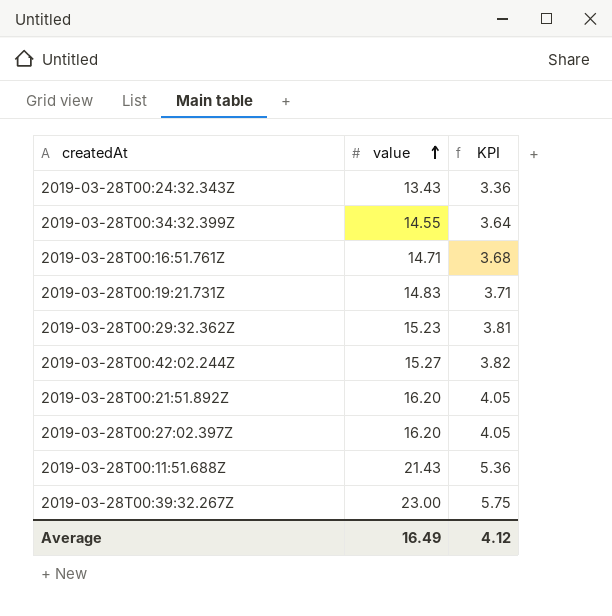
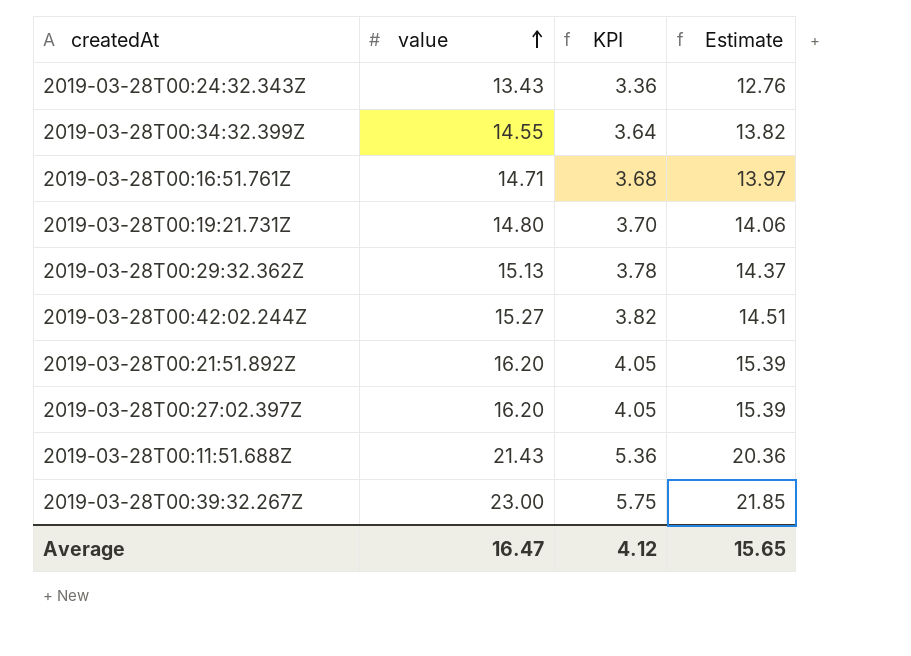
column Estimate | formula: none -> [value] * 0.95
2019-03-28T00:19:21.731Z | value: 14.83 -> 14.80
2019-03-28T00:19:21.731Z | KPI: 3.71 -> 3.70
2019-03-28T00:29:32.362Z | value: 15.23 -> 15.13
2019-03-28T00:29:32.362Z | KPI: 3.81 -> 3.78
Average | value: 16.49 -> 16.47

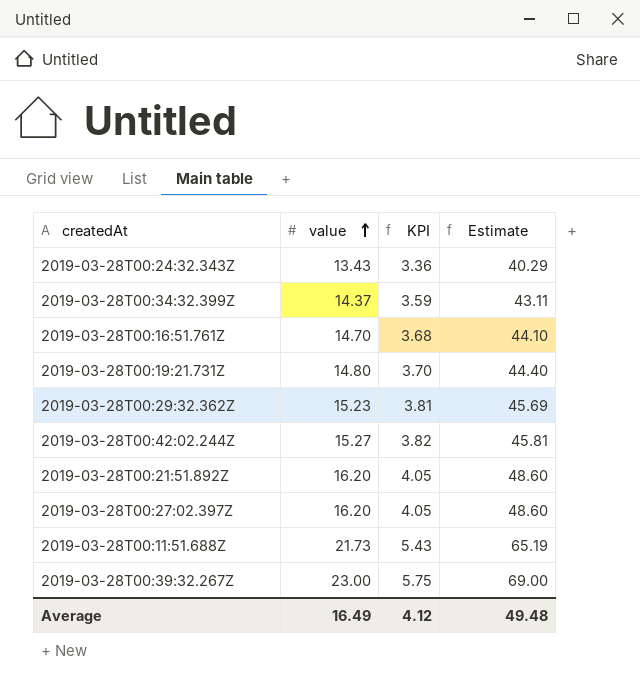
column Estimate | formula: [value] * 0.95 -> [value] * 3
2019-03-28T00:34:32.399Z | value: 14.55 -> 14.37
2019-03-28T00:34:32.399Z | KPI: 3.64 -> 3.59
2019-03-28T00:16:51.761Z | value: 14.71 -> 14.70
2019-03-28T00:29:32.362Z | value: 15.13 -> 15.23
2019-03-28T00:29:32.362Z | KPI: 3.78 -> 3.81
2019-03-28T00:11:51.688Z | value: 21.43 -> 21.73
2019-03-28T00:11:51.688Z | KPI: 5.36 -> 5.43
Average | value: 16.47 -> 16.49
Average | Estimate: 15.65 -> 49.48

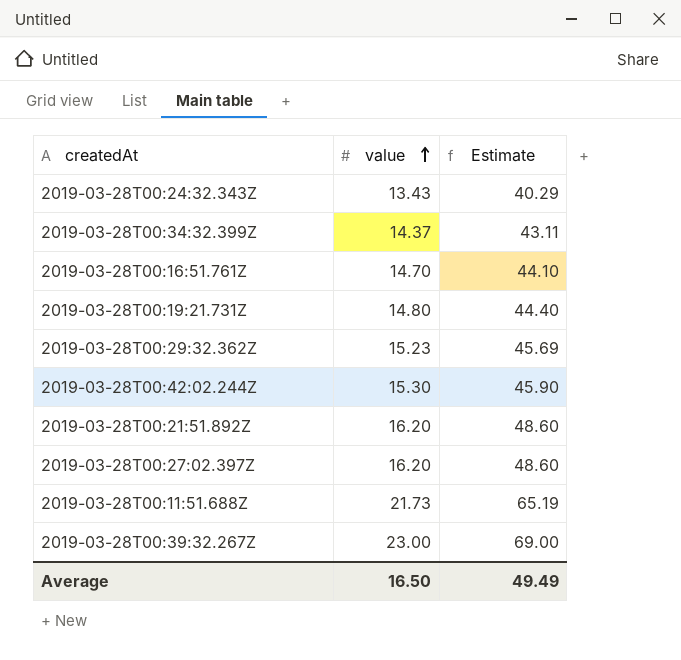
column KPI | formula: [value] * 0.25 -> none
2019-03-28T00:42:02.244Z | value: 15.27 -> 15.30
2019-03-28T00:42:02.244Z | Estimate: 45.81 -> 45.90
Average | value: 16.49 -> 16.50
Average | Estimate: 49.48 -> 49.49

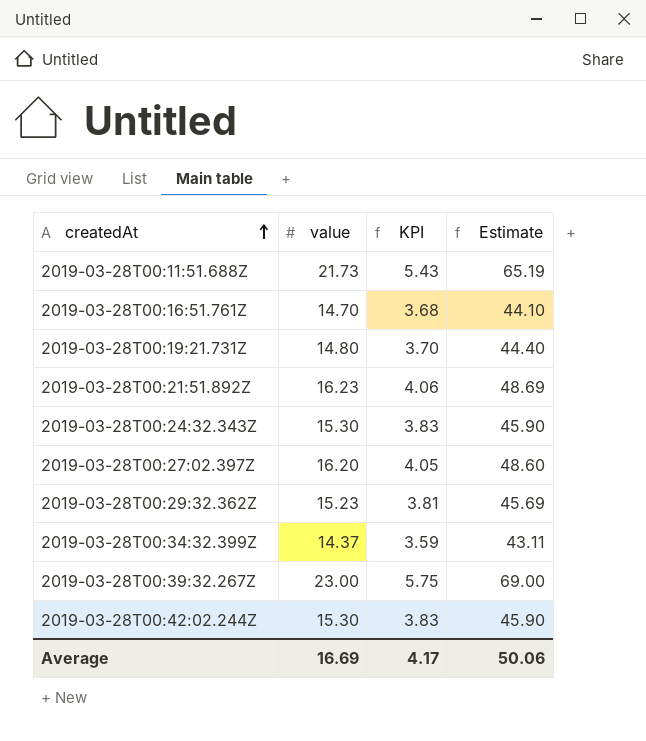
row order: value ascending -> createdAt ascending
column KPI | formula: none -> [value] * 0.25
2019-03-28T00:21:51.892Z | value: 16.20 -> 16.23
2019-03-28T00:21:51.892Z | Estimate: 48.60 -> 48.69
2019-03-28T00:24:32.343Z | value: 13.43 -> 15.30
2019-03-28T00:24:32.343Z | Estimate: 40.29 -> 45.90
Average | value: 16.50 -> 16.69
Average | Estimate: 49.49 -> 50.06

